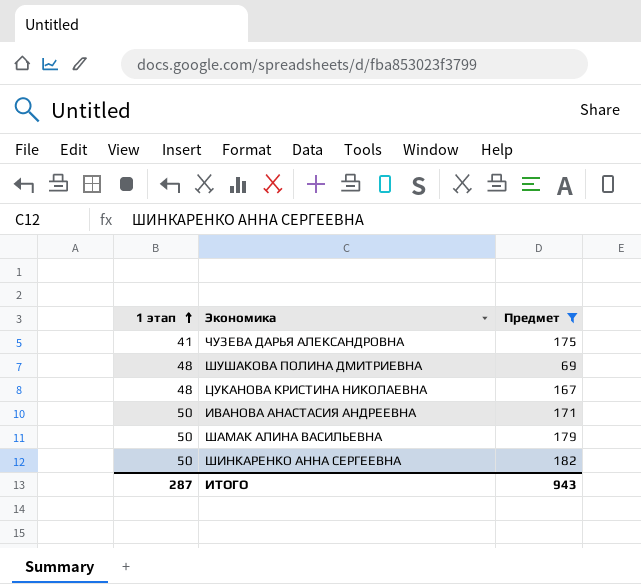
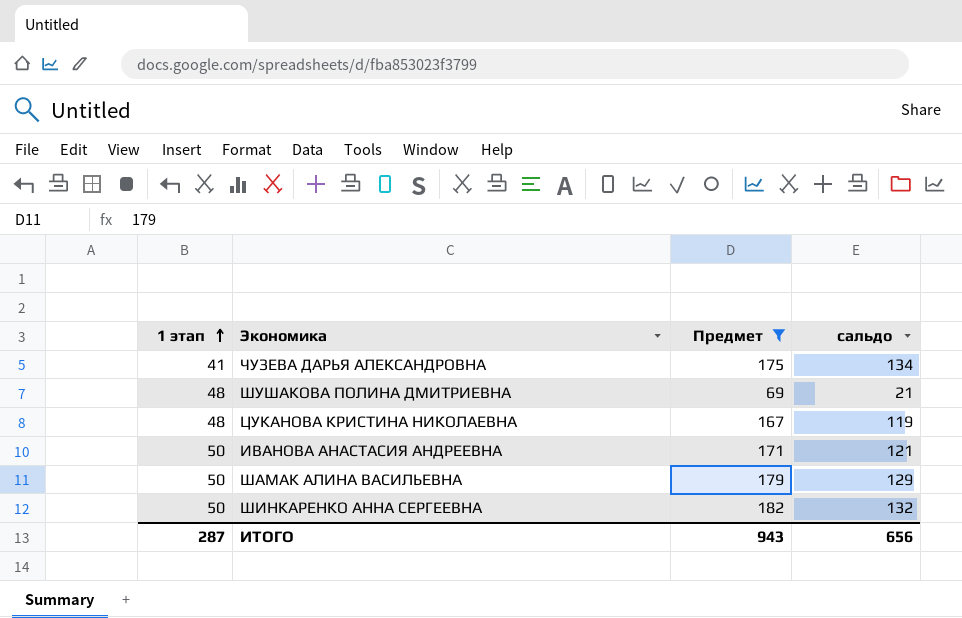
column сальдо | formula: none -> [Предмет] - [1 этап]

